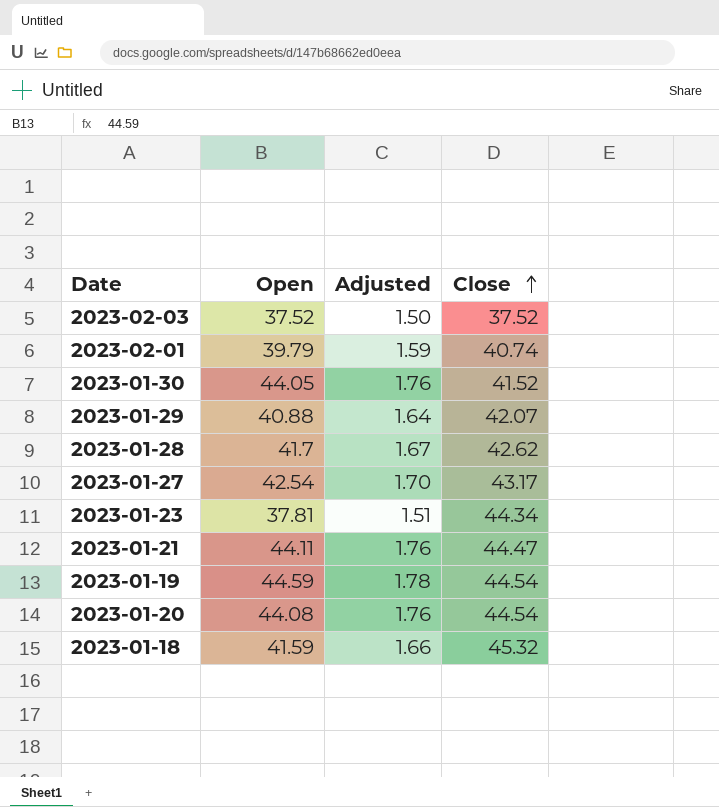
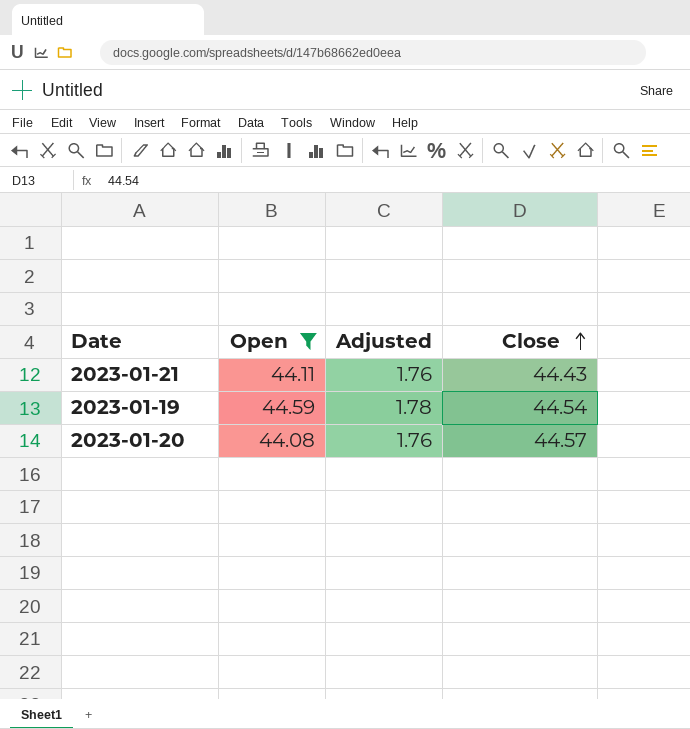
filter: none -> Open >= 44.08
2023-01-21 | Close: 44.47 -> 44.43
2023-01-20 | Close: 44.54 -> 44.57

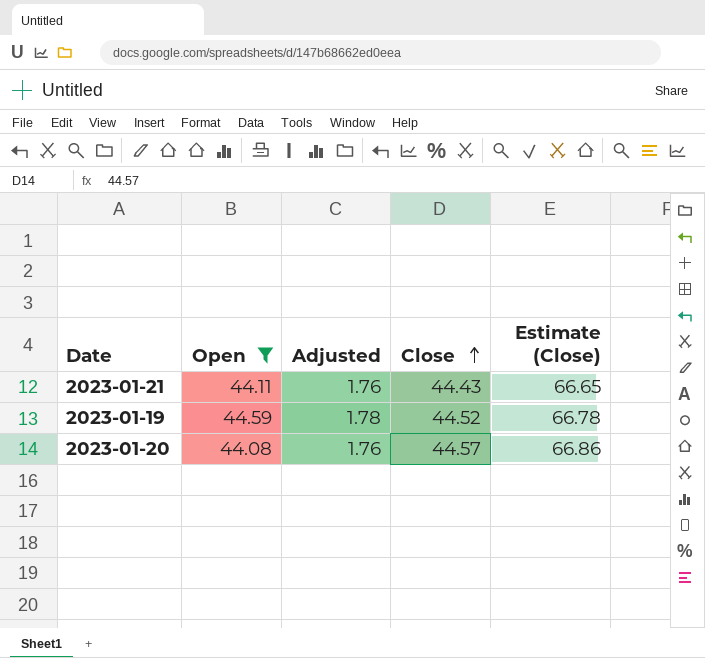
column Estimate (Close) | formula: none -> [Close] * 1.5
2023-01-19 | Close: 44.54 -> 44.52

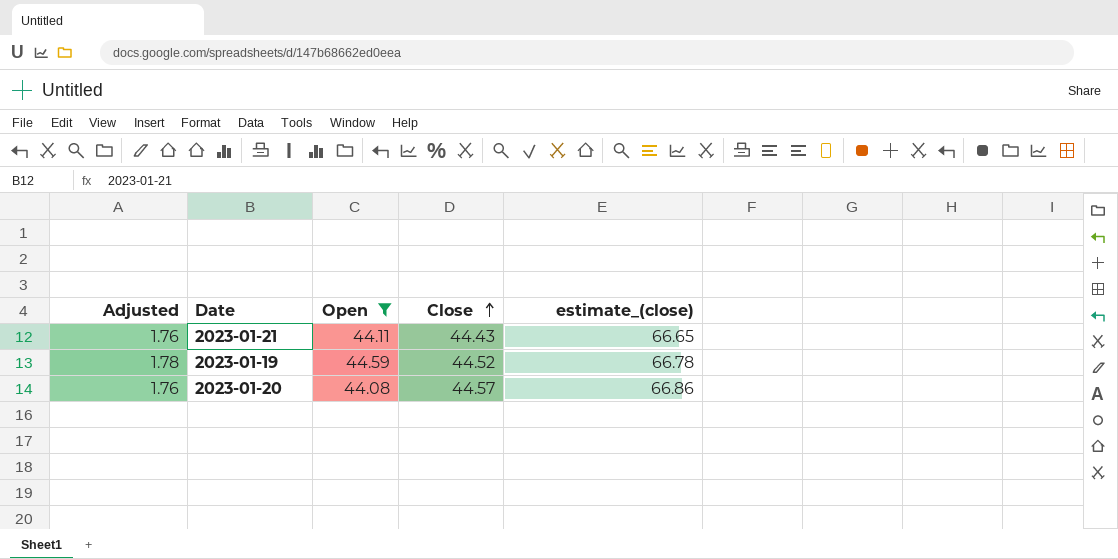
column Adjusted | position: 3 -> 1
column name: Estimate (Close) -> estimate_(close)

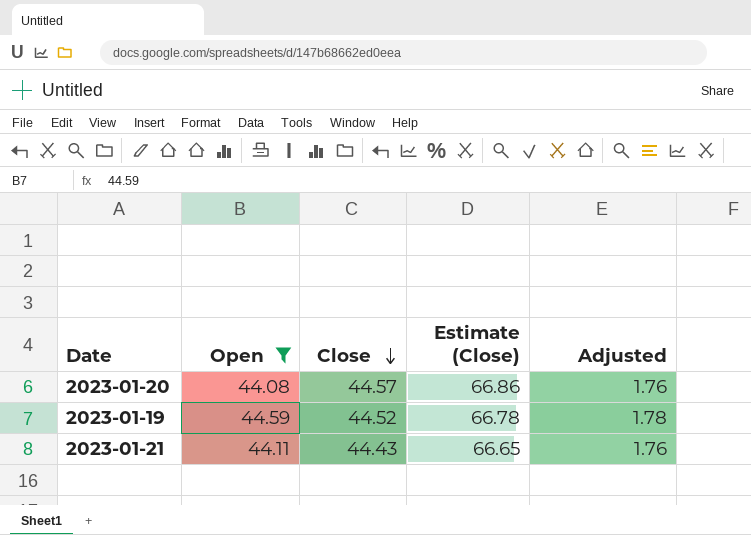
row order: Close ascending -> Close descending
column name: estimate_(close) -> Estimate (Close)
column Adjusted | position: 1 -> 5

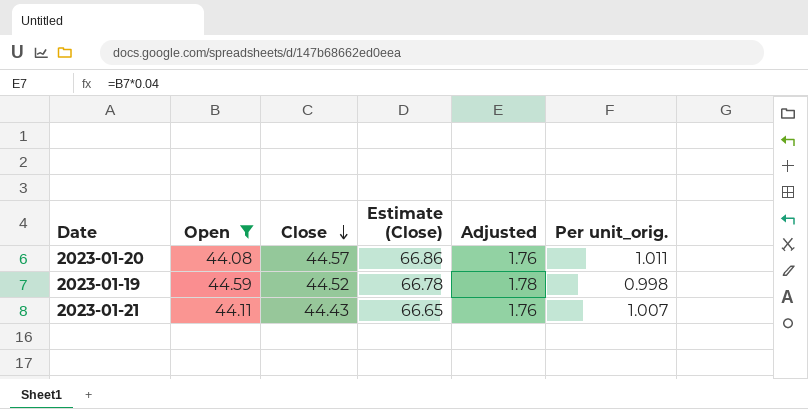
column Per unit_orig. | formula: none -> [Close] / [Open]

